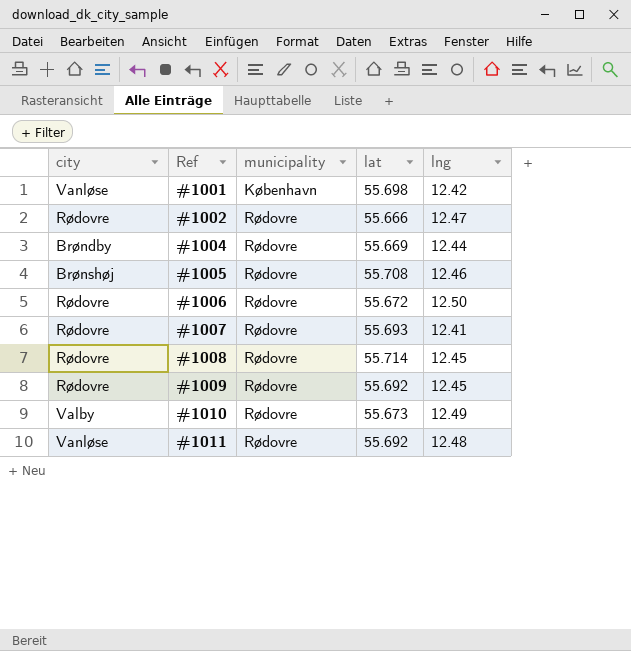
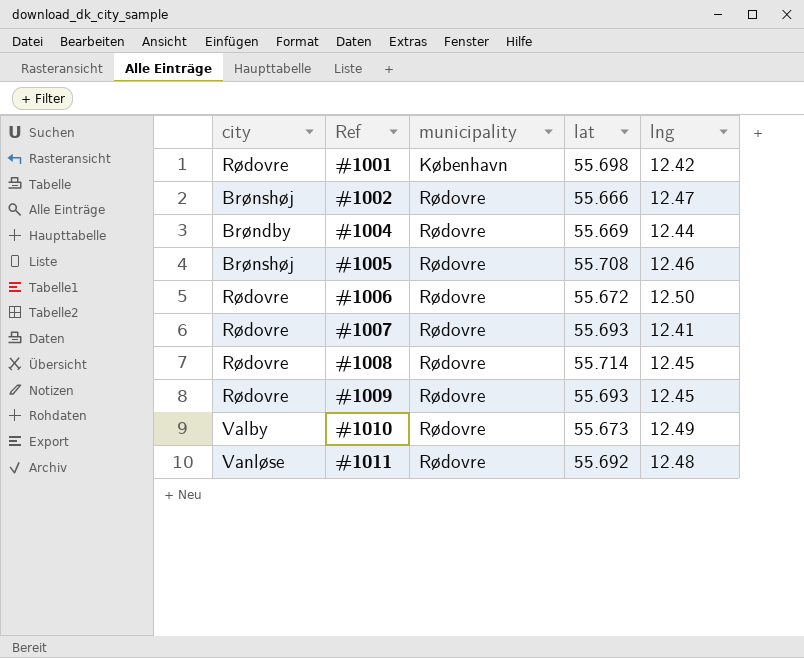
#1001 | city: Vanløse -> Rødovre
#1002 | city: Rødovre -> Brønshøj
#1009 | lat: 55.692 -> 55.693

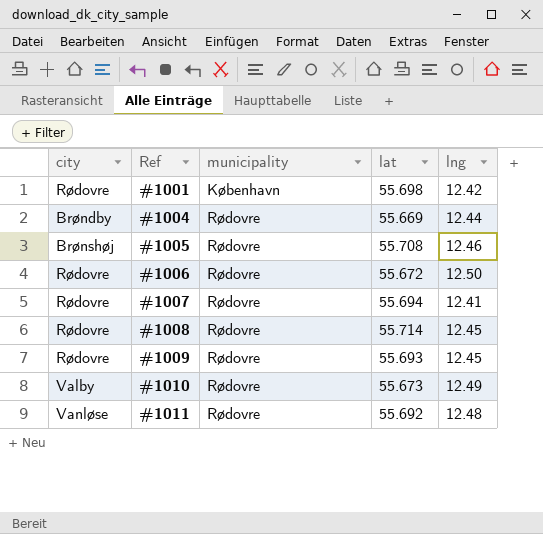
row #1002: Brønshøj | Rødovre | 55.666 | 12.47 -> none
#1007 | lat: 55.693 -> 55.694

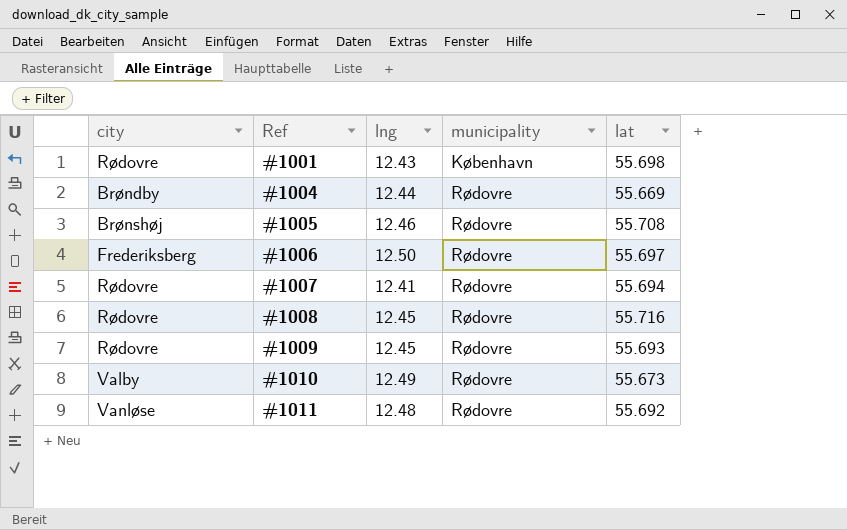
column lng | position: 5 -> 3
#1001 | lng: 12.42 -> 12.43
#1006 | city: Rødovre -> Frederiksberg
#1006 | lat: 55.672 -> 55.697
#1008 | lat: 55.714 -> 55.716

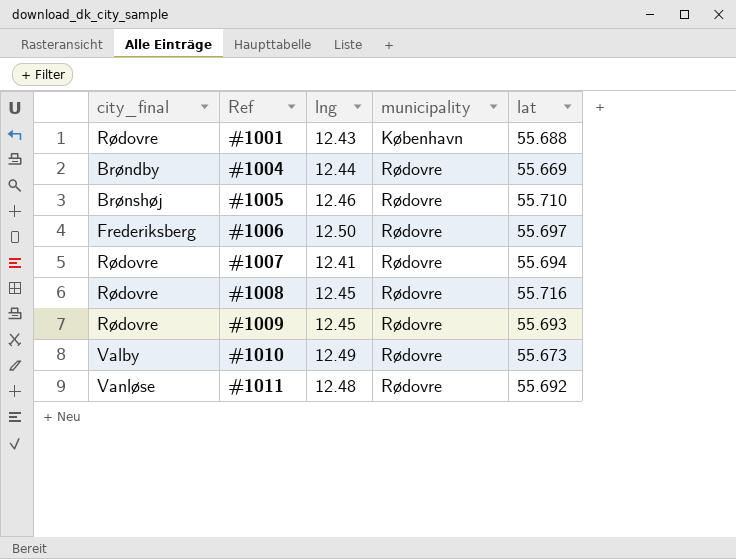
column name: city -> city_final
#1001 | lat: 55.698 -> 55.688
#1005 | lat: 55.708 -> 55.710

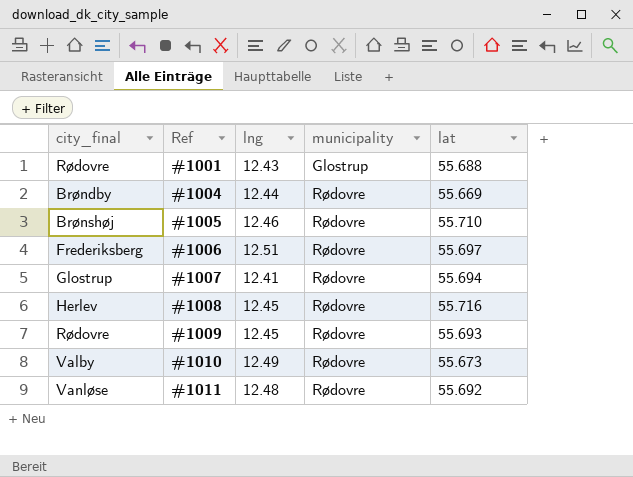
#1001 | municipality: København -> Glostrup
#1006 | lng: 12.50 -> 12.51
#1007 | city_final: Rødovre -> Glostrup
#1008 | city_final: Rødovre -> Herlev

